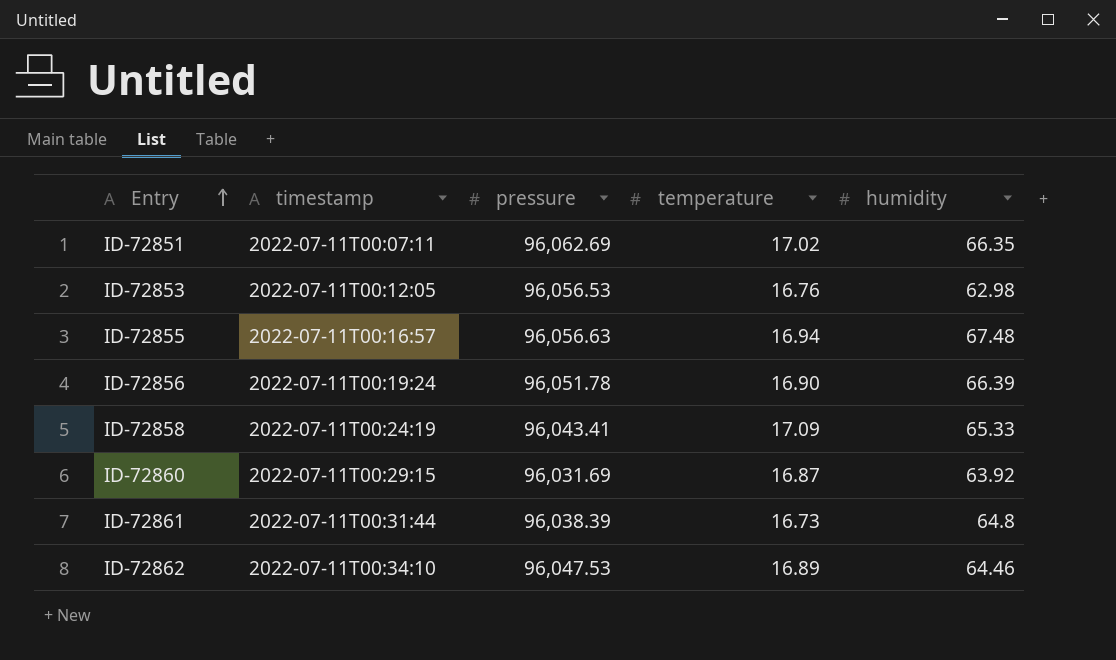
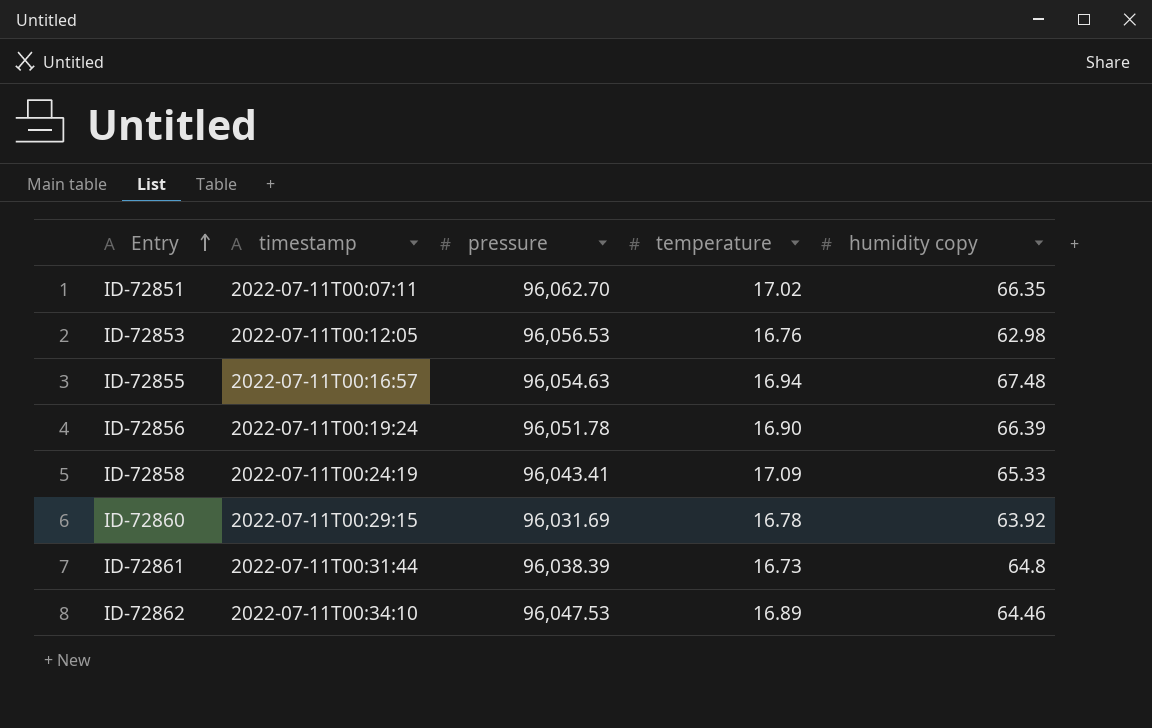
column name: humidity -> humidity copy
ID-72851 | pressure: 96,062.69 -> 96,062.70
ID-72855 | pressure: 96,056.63 -> 96,054.63
ID-72860 | temperature: 16.87 -> 16.78

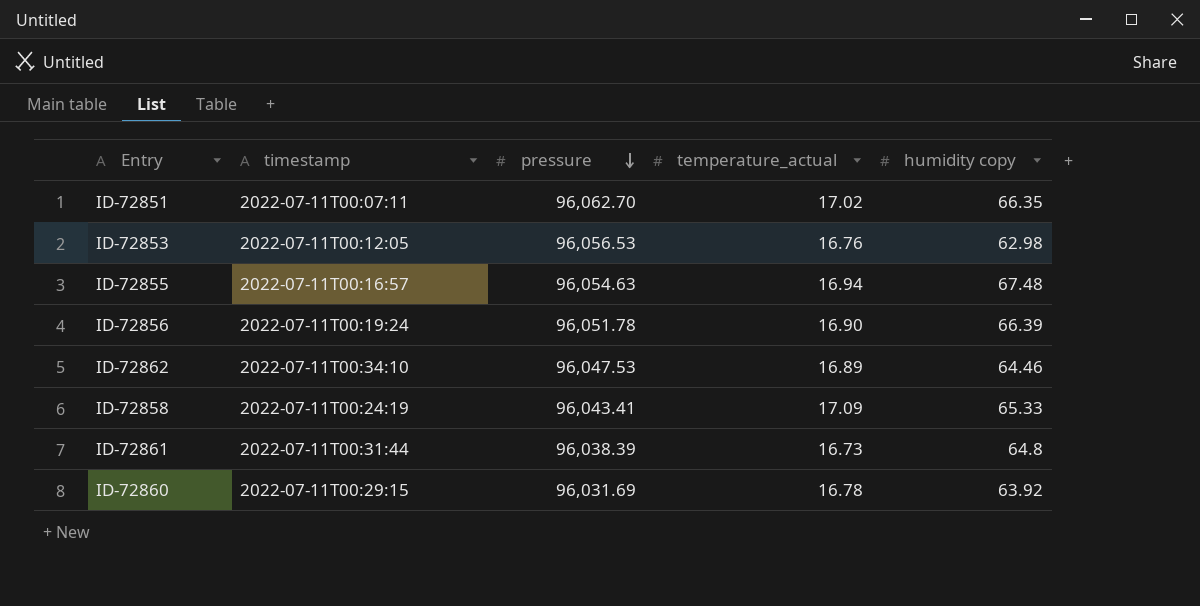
row order: Entry ascending -> pressure descending
column name: temperature -> temperature_actual

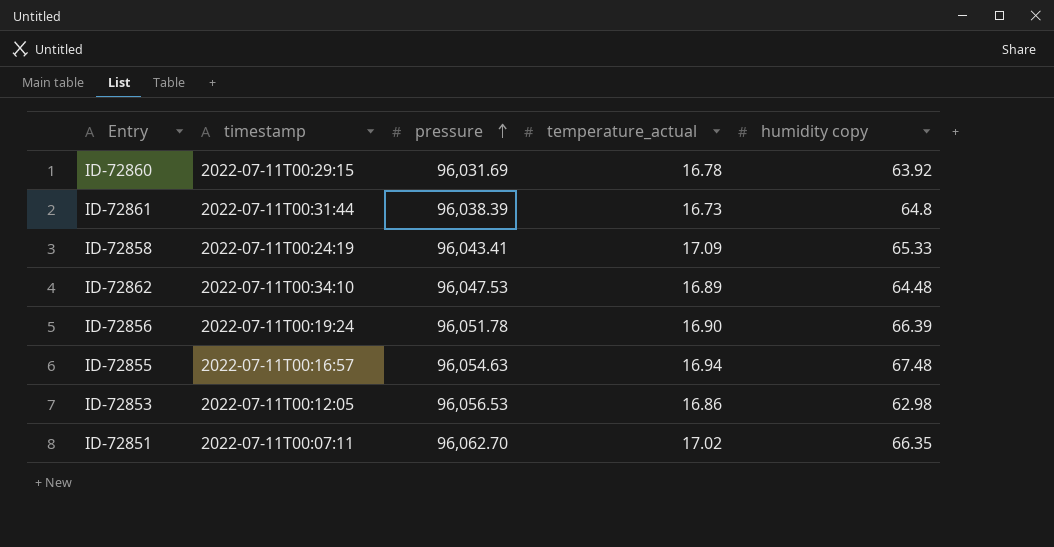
row order: pressure descending -> pressure ascending
ID-72862 | humidity copy: 64.46 -> 64.48
ID-72853 | temperature_actual: 16.76 -> 16.86

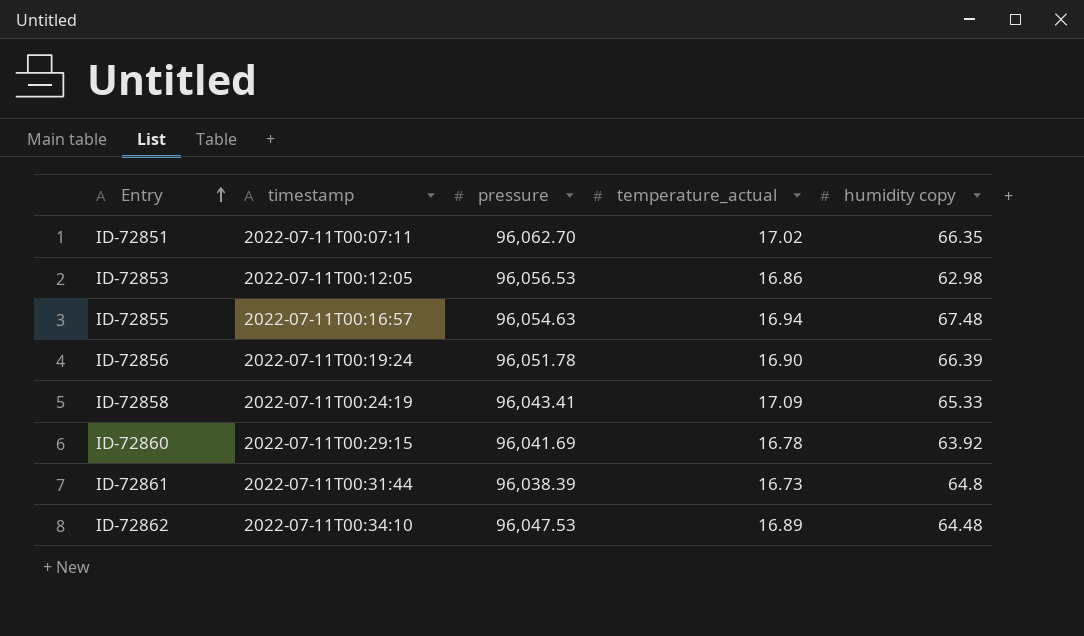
row order: pressure ascending -> Entry ascending
ID-72860 | pressure: 96,031.69 -> 96,041.69

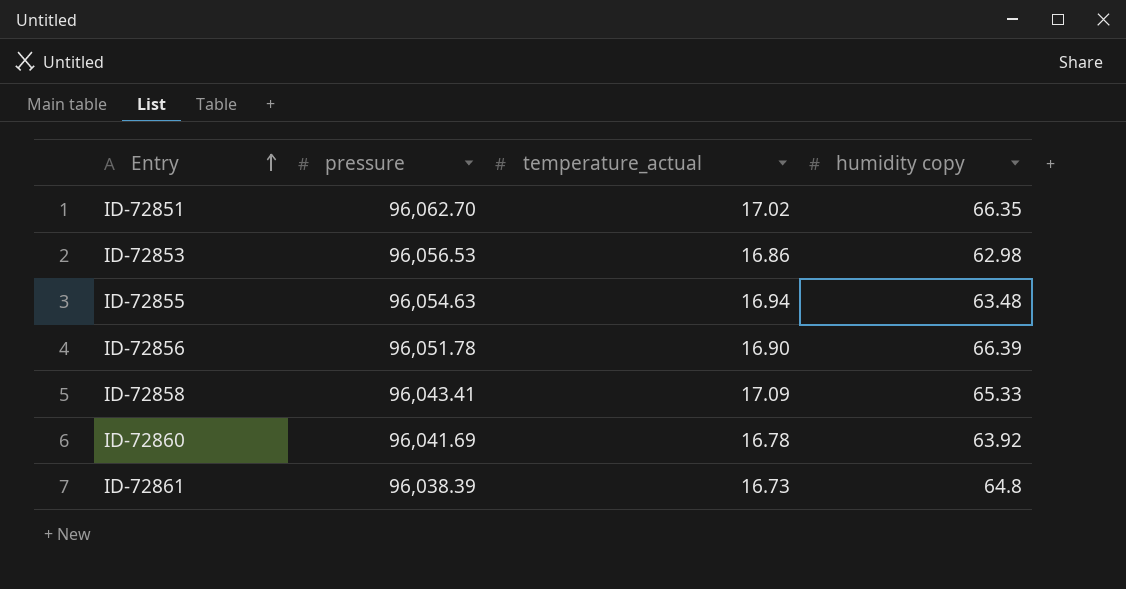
column timestamp | position: 2 -> none
row ID-72862: 2022-07-11T00:34:10 | 96,047.53 | 16.89 | 64.48 -> none
ID-72855 | humidity copy: 67.48 -> 63.48

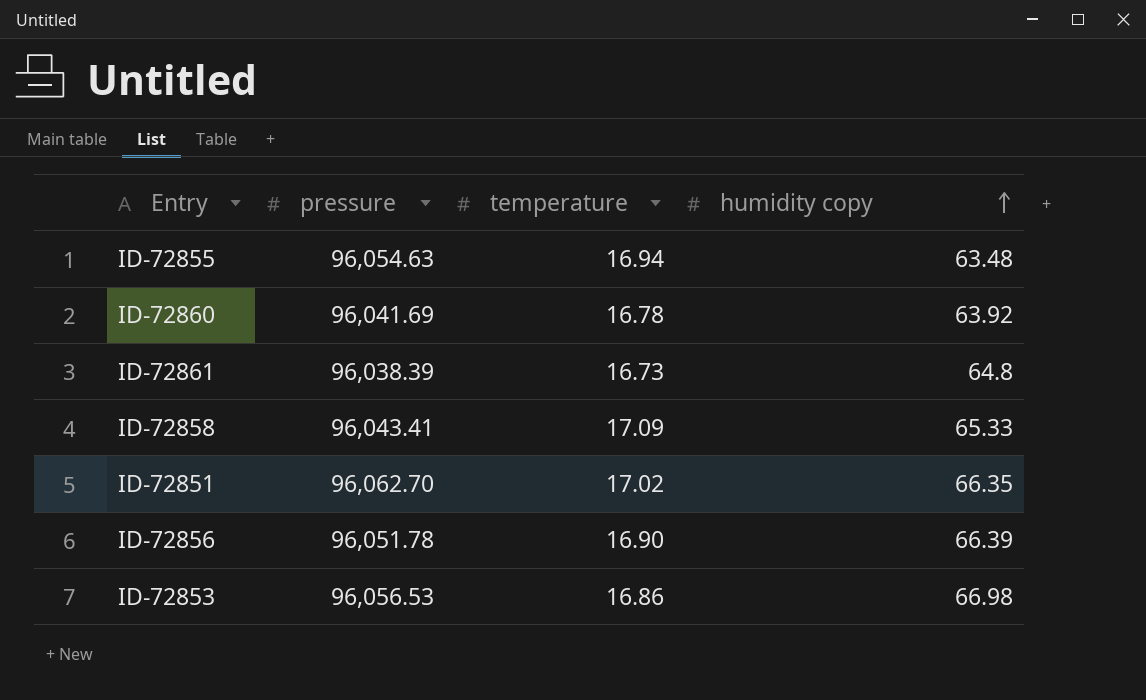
row order: Entry ascending -> humidity copy ascending
column name: temperature_actual -> temperature
ID-72853 | humidity copy: 62.98 -> 66.98

